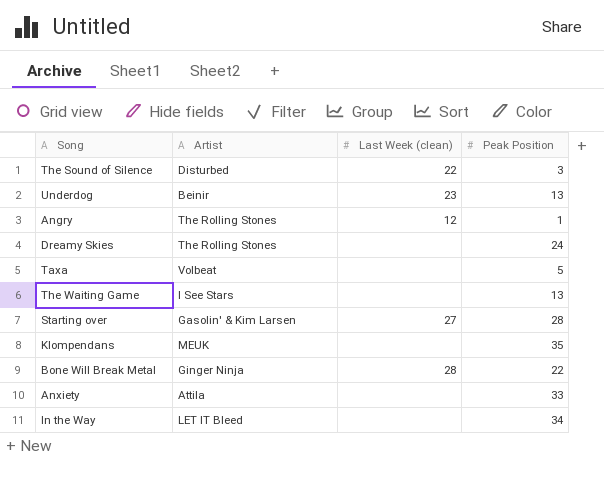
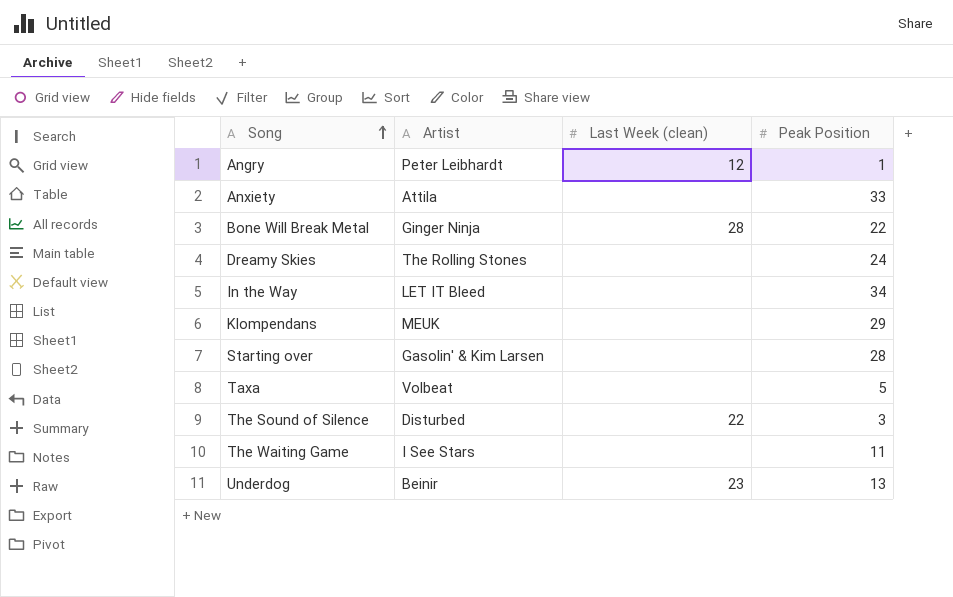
row order: none -> Song ascending
Angry | Artist: The Rolling Stones -> Peter Leibhardt
Klompendans | Peak Position: 35 -> 29
Starting over | Last Week (clean): 27 -> none
The Waiting Game | Peak Position: 13 -> 11

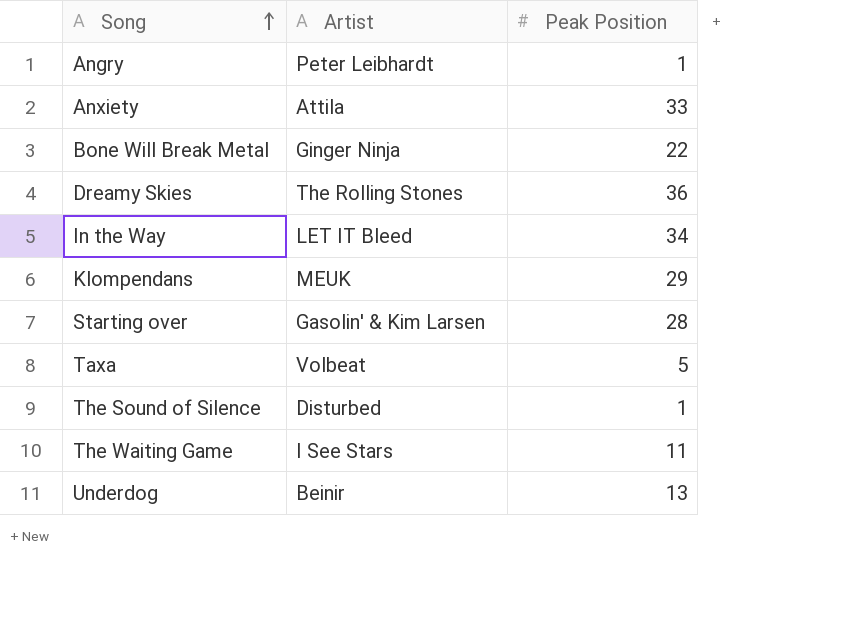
column Last Week (clean) | position: 3 -> none
Dreamy Skies | Peak Position: 24 -> 36
The Sound of Silence | Peak Position: 3 -> 1

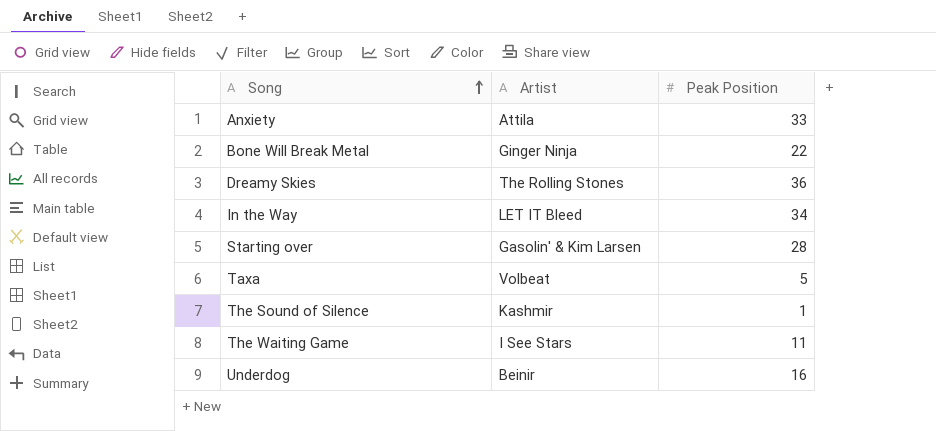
row Angry: Peter Leibhardt | 1 -> none
row Klompendans: MEUK | 29 -> none
The Sound of Silence | Artist: Disturbed -> Kashmir
Underdog | Peak Position: 13 -> 16

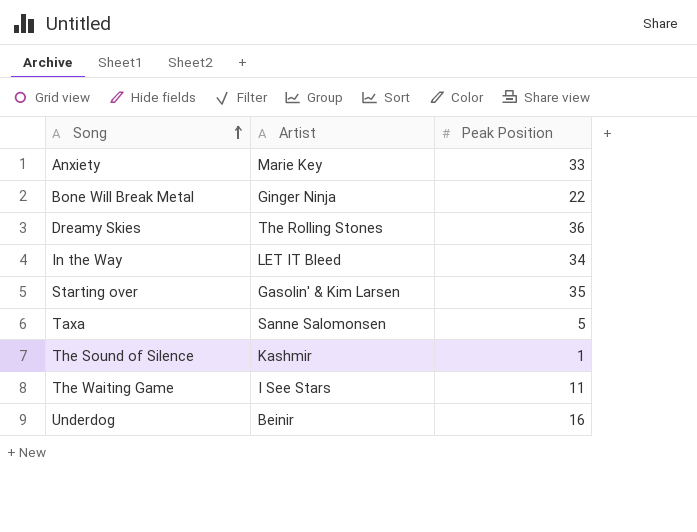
Anxiety | Artist: Attila -> Marie Key
Starting over | Peak Position: 28 -> 35
Taxa | Artist: Volbeat -> Sanne Salomonsen

